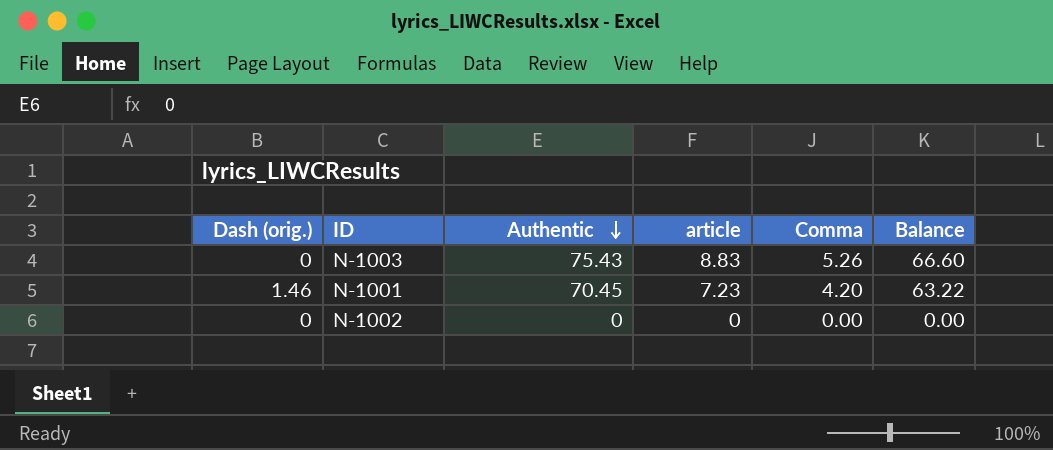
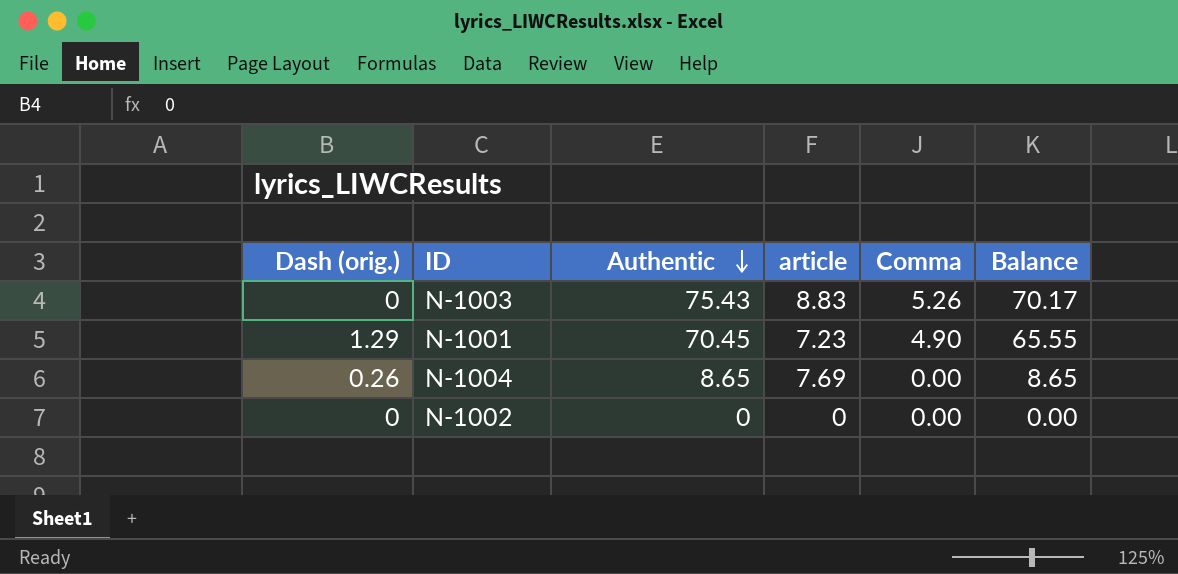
column Balance | formula: [Authentic] - [article] -> [Authentic] - [Comma]
N-1001 | Dash (orig.): 1.46 -> 1.29
N-1001 | Comma: 4.20 -> 4.90
row N-1004: none -> 0.26 | 8.65 | 7.69 | 0.00 | 8.65

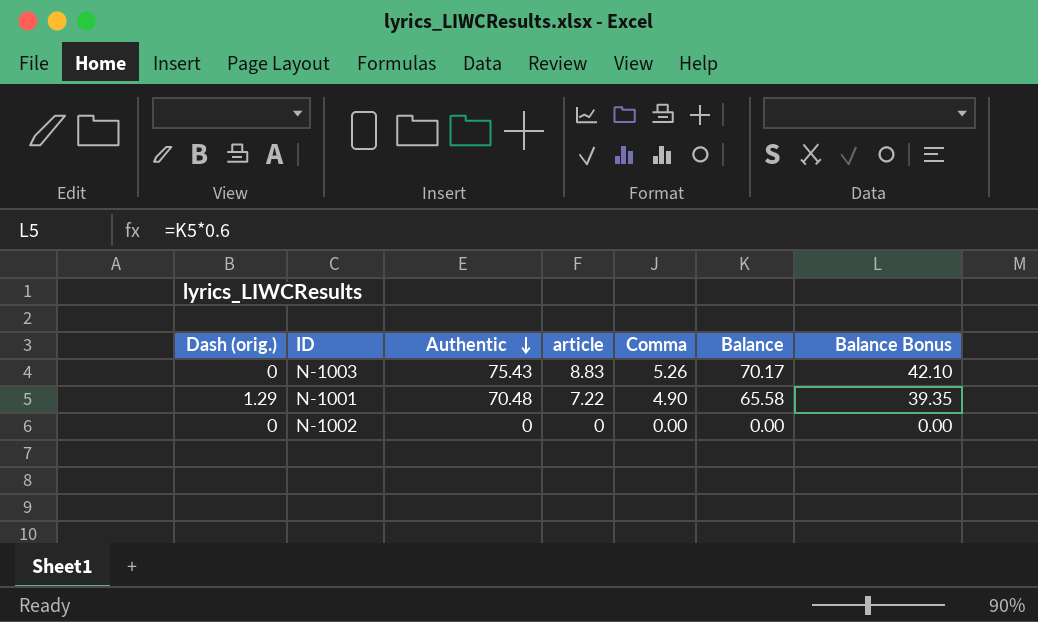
column Balance Bonus | formula: none -> [Balance] * 0.6
row N-1004: 0.26 | 8.65 | 7.69 | 0.00 | 8.65 -> none
N-1001 | Authentic: 70.45 -> 70.48
N-1001 | article: 7.23 -> 7.22
N-1001 | Balance: 65.55 -> 65.58

